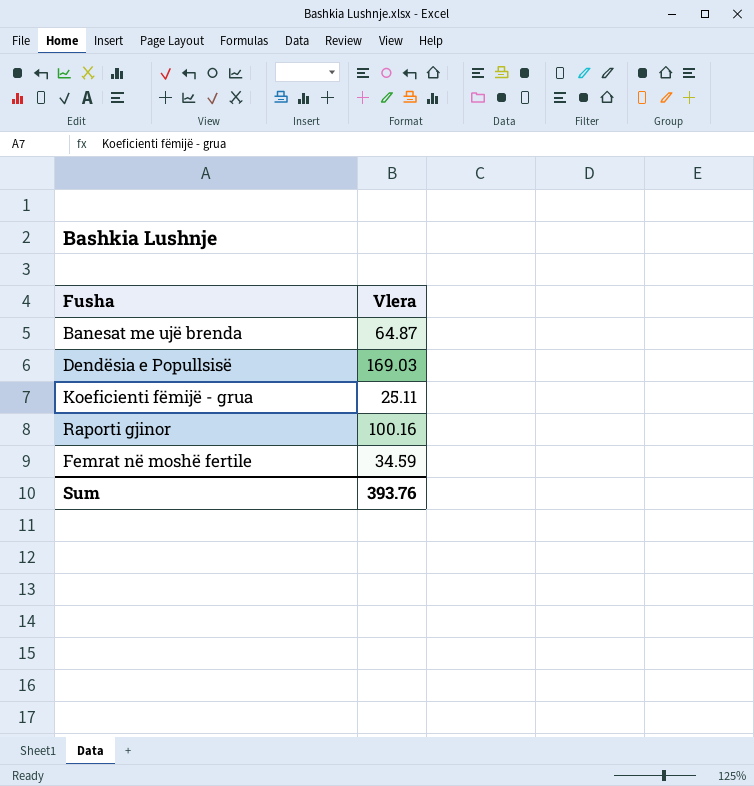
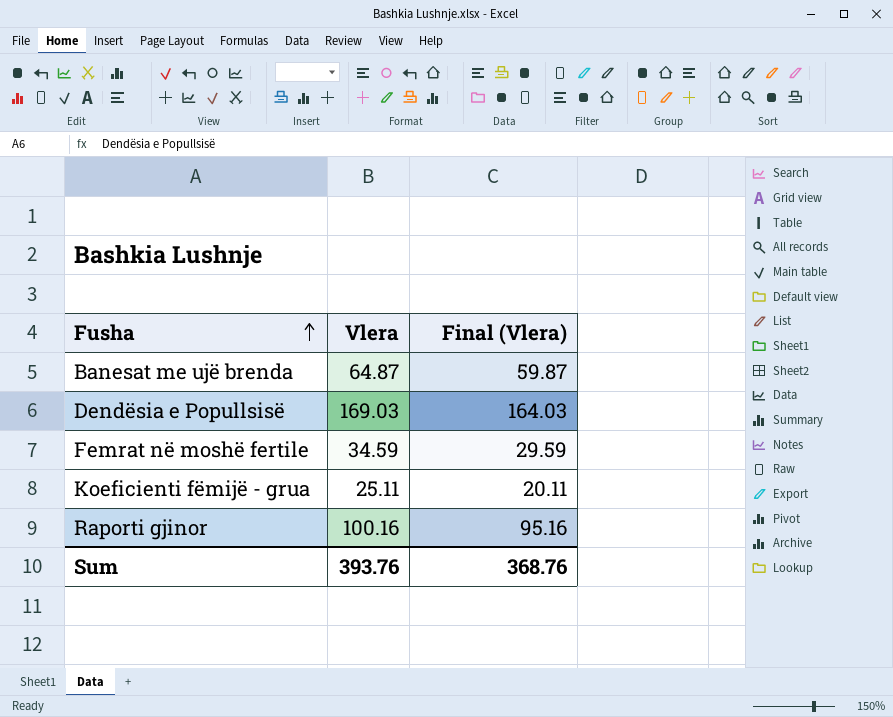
row order: none -> Fusha ascending
column Final (Vlera) | formula: none -> [Vlera] - 5

